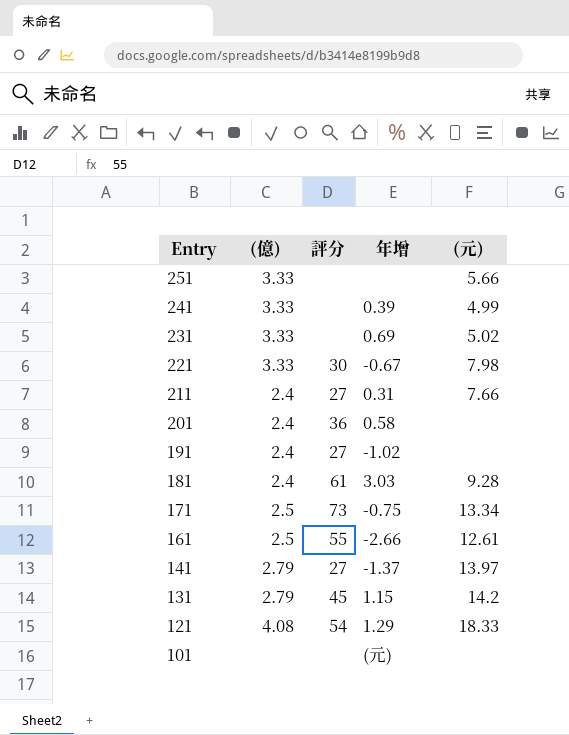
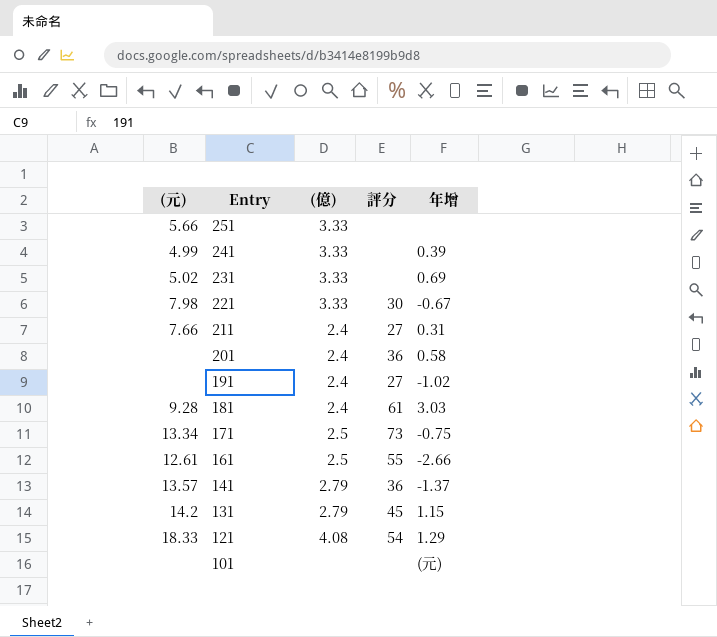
column (元) | position: 5 -> 1
141 | (元): 13.97 -> 13.57
141 | 評分: 27 -> 36

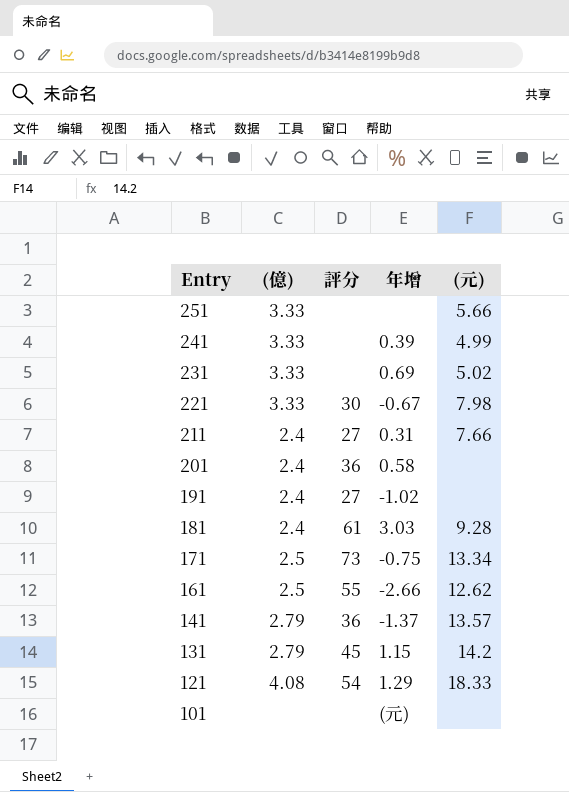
column (元) | position: 1 -> 5
161 | (元): 12.61 -> 12.62

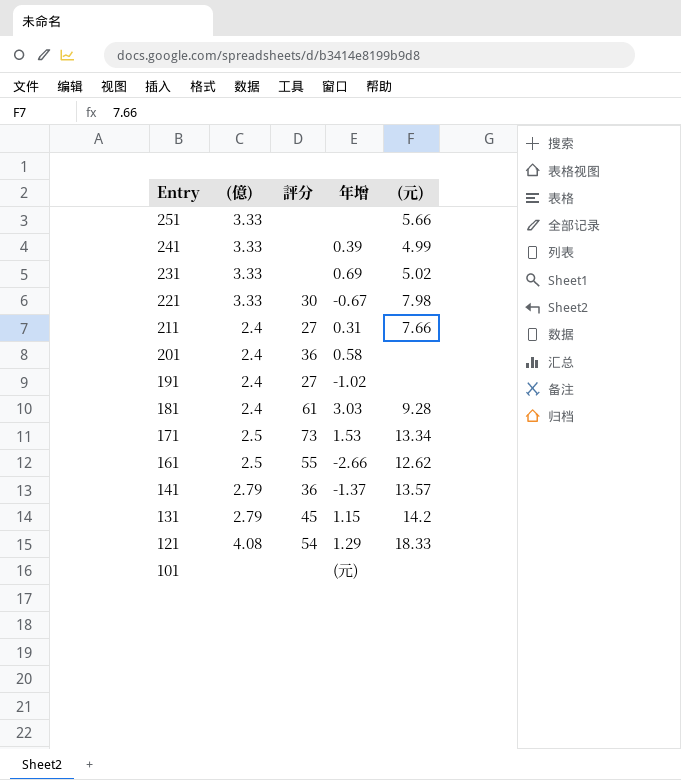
171 | 年增: -0.75 -> 1.53

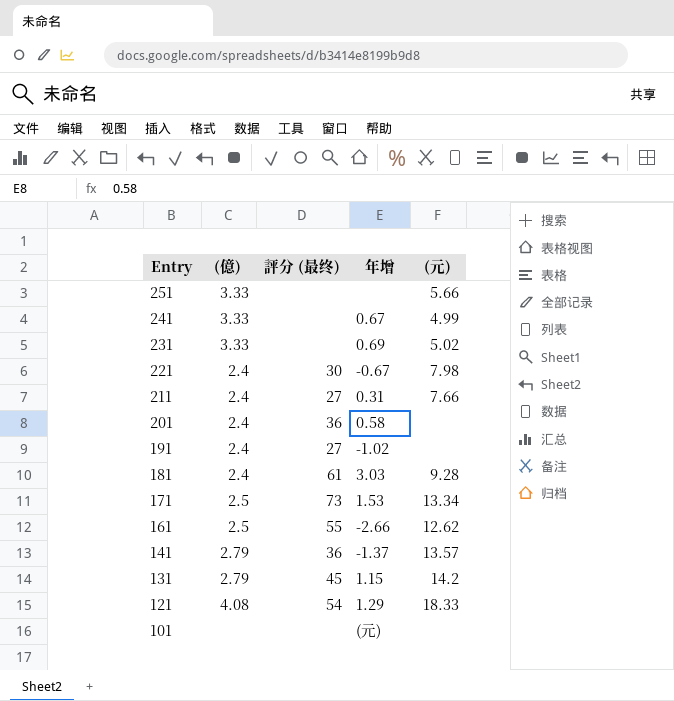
column name: 評分 -> 評分 (最终)
241 | 年增: 0.39 -> 0.67
221 | (億): 3.33 -> 2.4

